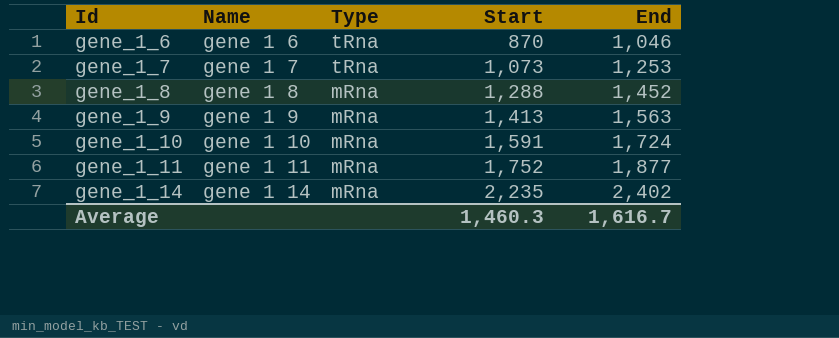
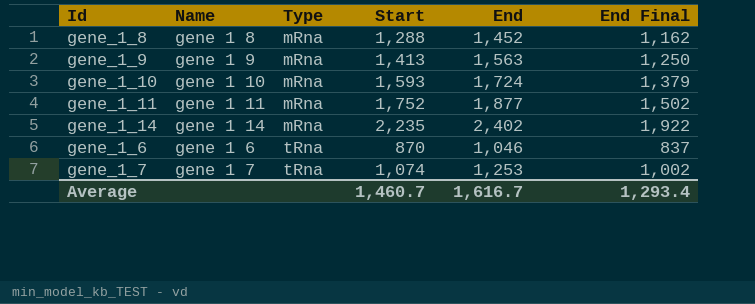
row order: Id ascending -> Type ascending
column End Final | formula: none -> [End] * 0.8
gene_1_10 | Start: 1,591 -> 1,593
gene_1_7 | Start: 1,073 -> 1,074
Average | Start: 1,460.3 -> 1,460.7

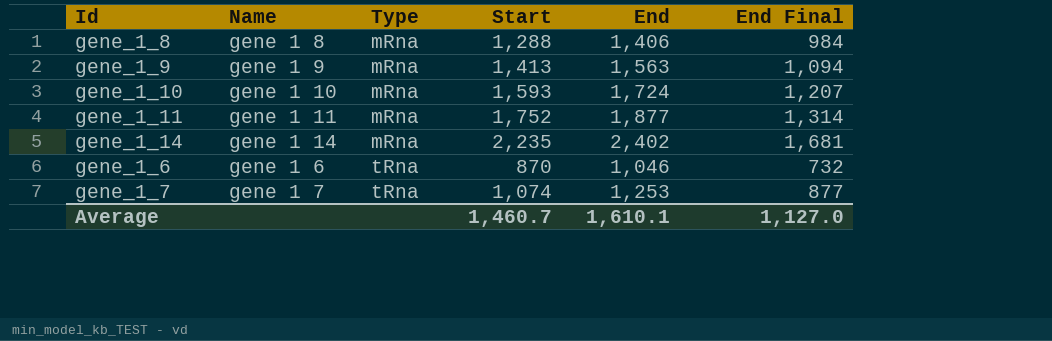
column End Final | formula: [End] * 0.8 -> [End] * 0.7
gene_1_8 | End: 1,452 -> 1,406
Average | End: 1,616.7 -> 1,610.1
Average | End Final: 1,293.4 -> 1,127.0

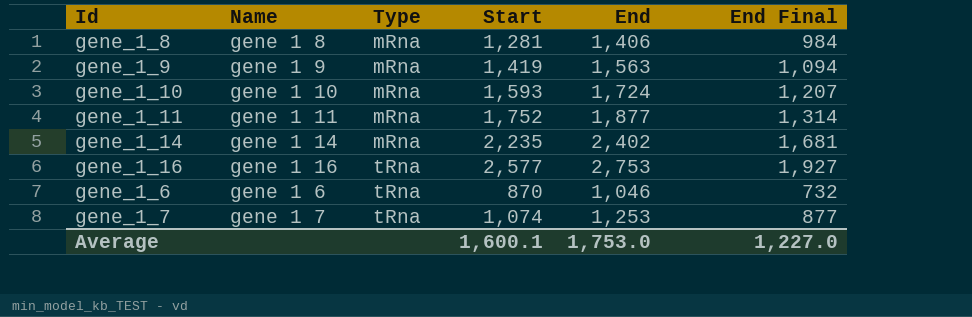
gene_1_8 | Start: 1,288 -> 1,281
gene_1_9 | Start: 1,413 -> 1,419
row gene_1_16: none -> gene 1 16 | tRna | 2,577 | 2,753 | 1,927
Average | Start: 1,460.7 -> 1,600.1
Average | End: 1,610.1 -> 1,753.0
Average | End Final: 1,127.0 -> 1,227.0

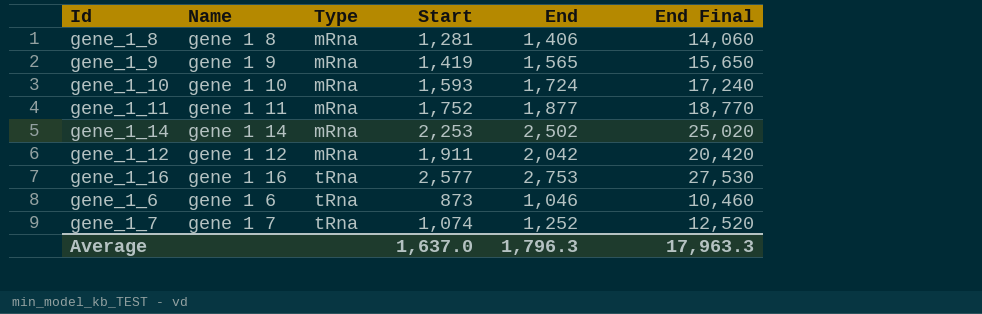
column End Final | formula: [End] * 0.7 -> [End] * 10
gene_1_9 | End: 1,563 -> 1,565
gene_1_14 | Start: 2,235 -> 2,253
gene_1_14 | End: 2,402 -> 2,502
row gene_1_12: none -> gene 1 12 | mRna | 1,911 | 2,042 | 20,420
gene_1_6 | Start: 870 -> 873
gene_1_7 | End: 1,253 -> 1,252
Average | Start: 1,600.1 -> 1,637.0
Average | End: 1,753.0 -> 1,796.3
Average | End Final: 1,227.0 -> 17,963.3

